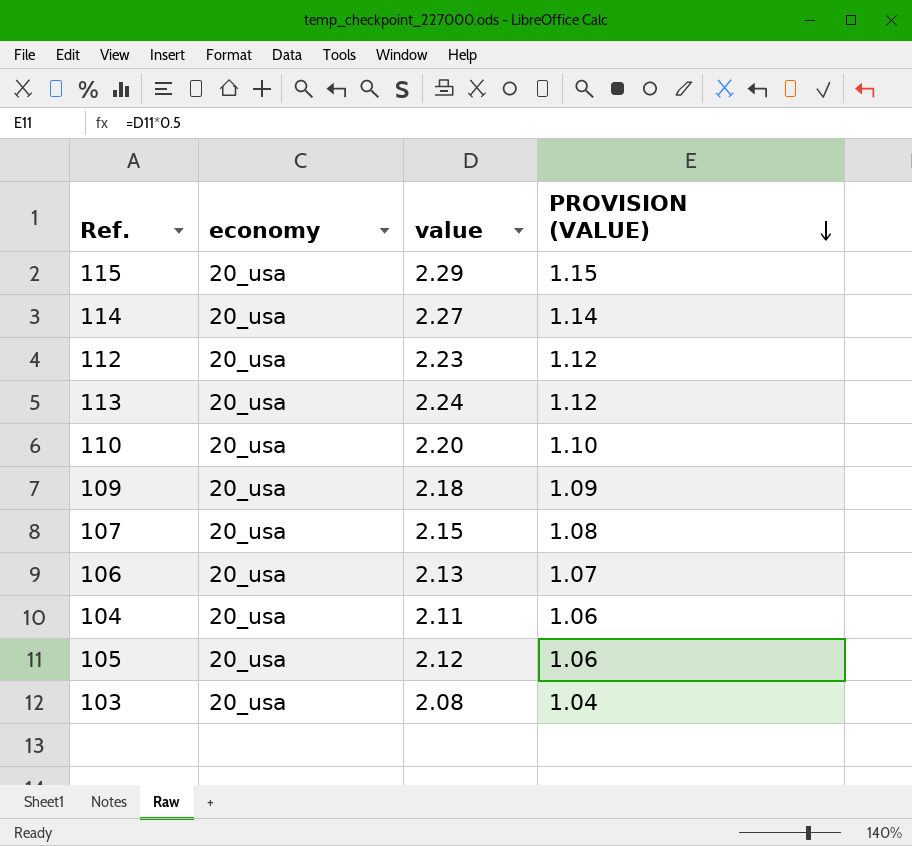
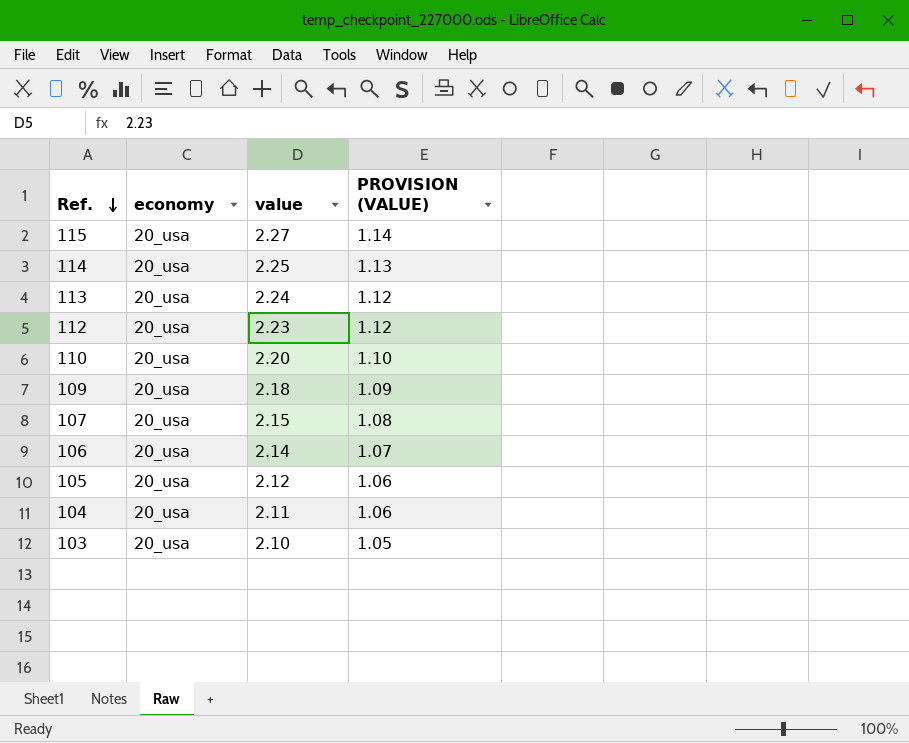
row order: PROVISION (VALUE) descending -> Ref. descending
115 | value: 2.29 -> 2.27
115 | PROVISION (VALUE): 1.15 -> 1.14
114 | value: 2.27 -> 2.25
114 | PROVISION (VALUE): 1.14 -> 1.13
106 | value: 2.13 -> 2.14
103 | value: 2.08 -> 2.10
103 | PROVISION (VALUE): 1.04 -> 1.05

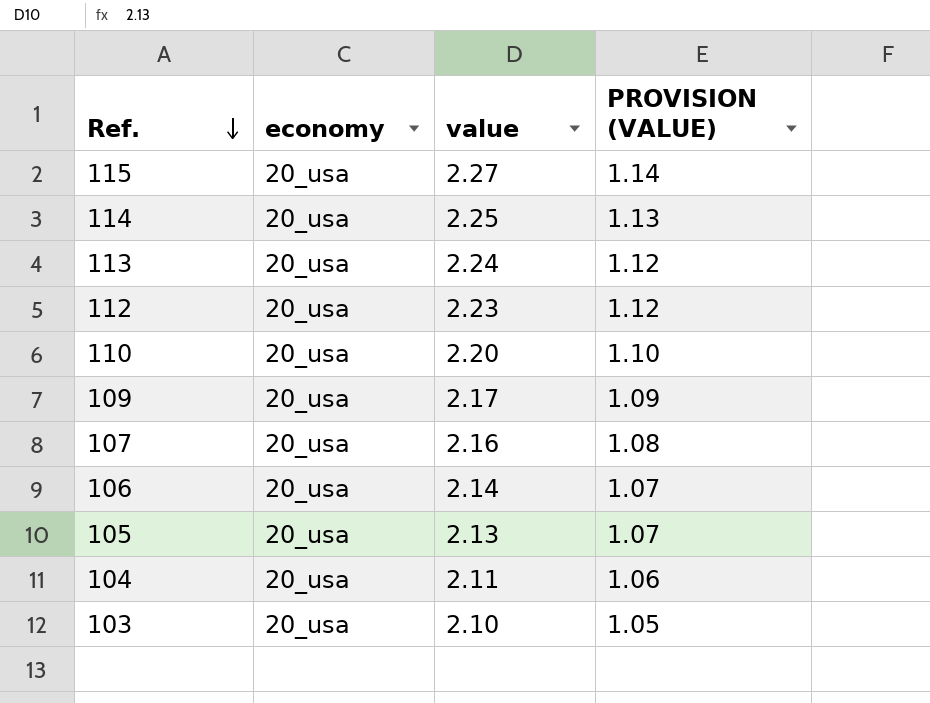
109 | value: 2.18 -> 2.17
107 | value: 2.15 -> 2.16
105 | value: 2.12 -> 2.13
105 | PROVISION (VALUE): 1.06 -> 1.07

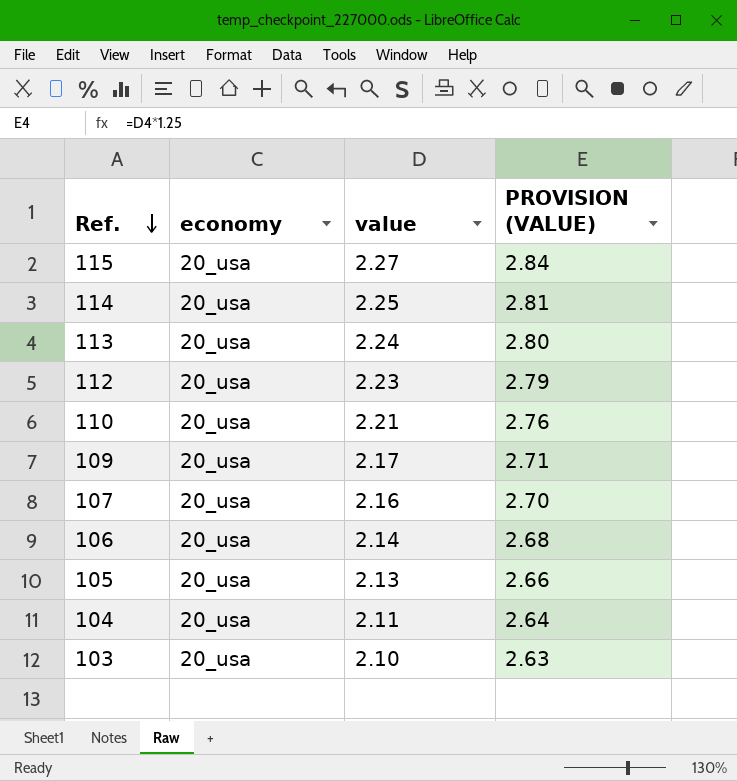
column PROVISION (VALUE) | formula: [value] * 0.5 -> [value] * 1.25
110 | value: 2.20 -> 2.21

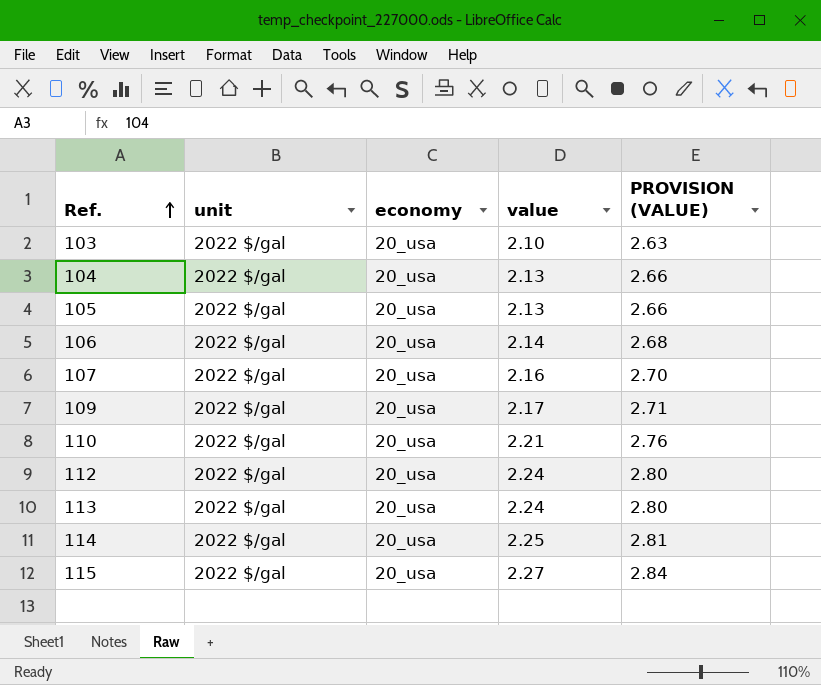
row order: Ref. descending -> Ref. ascending
column unit | position: none -> 2
104 | value: 2.11 -> 2.13
104 | PROVISION (VALUE): 2.64 -> 2.66
112 | value: 2.23 -> 2.24
112 | PROVISION (VALUE): 2.79 -> 2.80

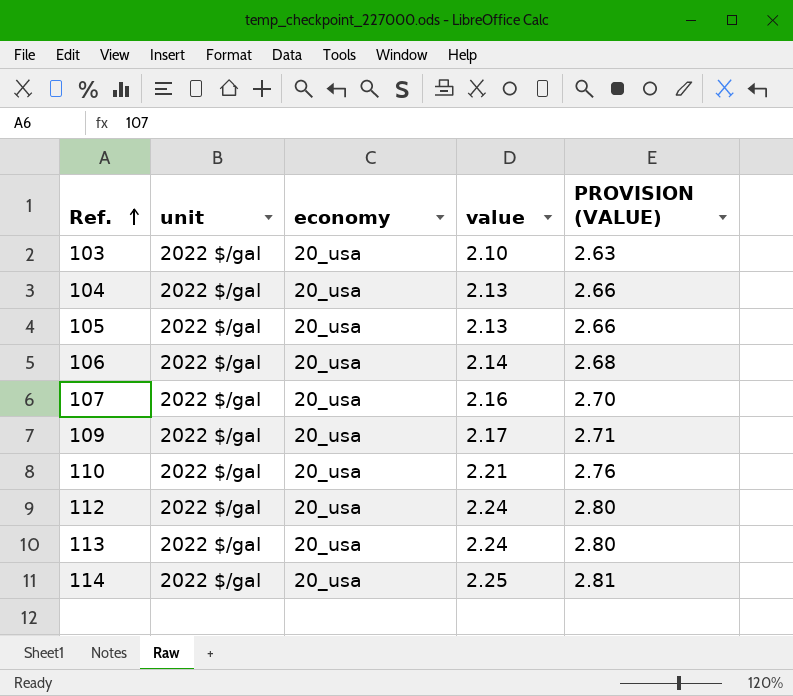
row 115: 2022 $/gal | 20_usa | 2.27 | 2.84 -> none

